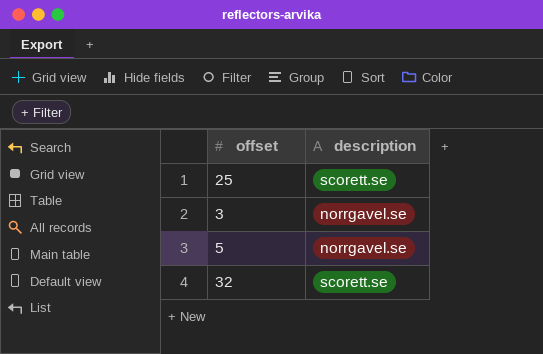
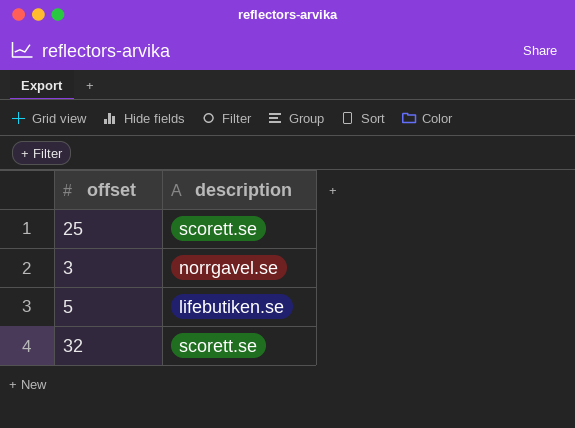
5 | description: norrgavel.se -> lifebutiken.se

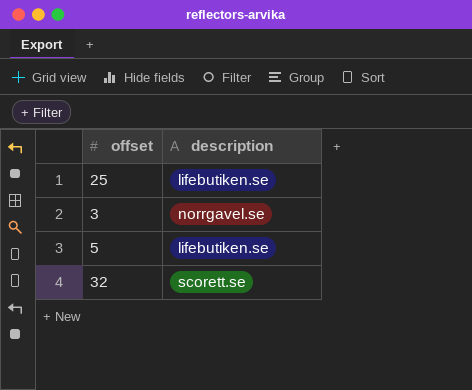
25 | description: scorett.se -> lifebutiken.se

